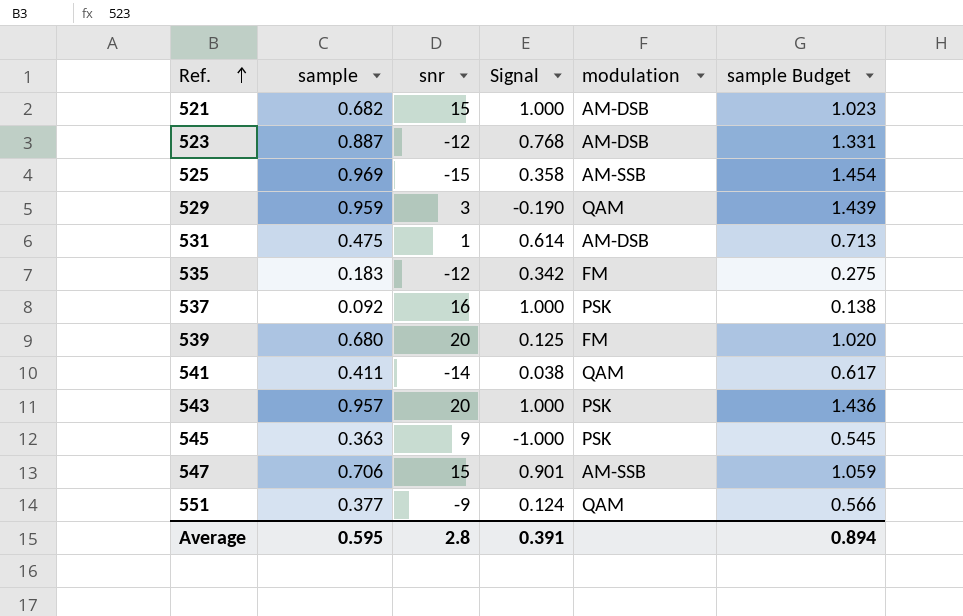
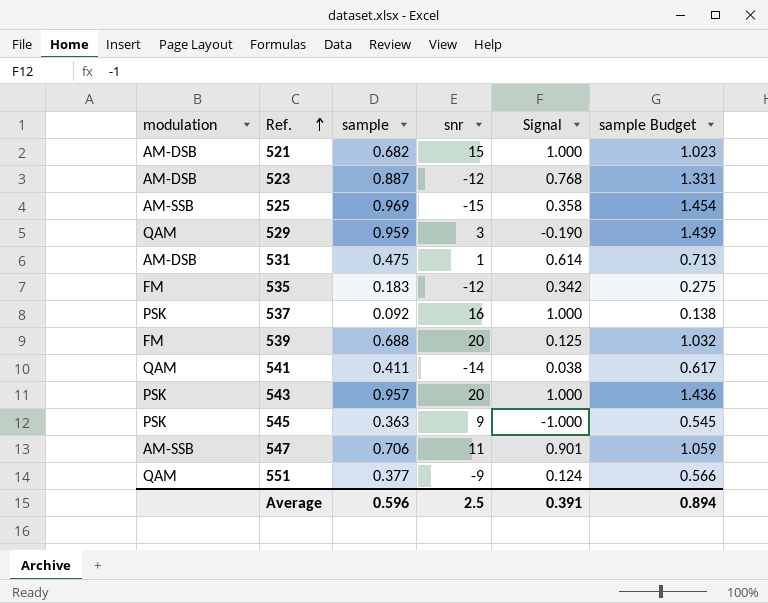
column modulation | position: 5 -> 1
539 | sample: 0.680 -> 0.688
539 | sample Budget: 1.020 -> 1.032
547 | snr: 15 -> 11
Average | sample: 0.595 -> 0.596
Average | snr: 2.8 -> 2.5

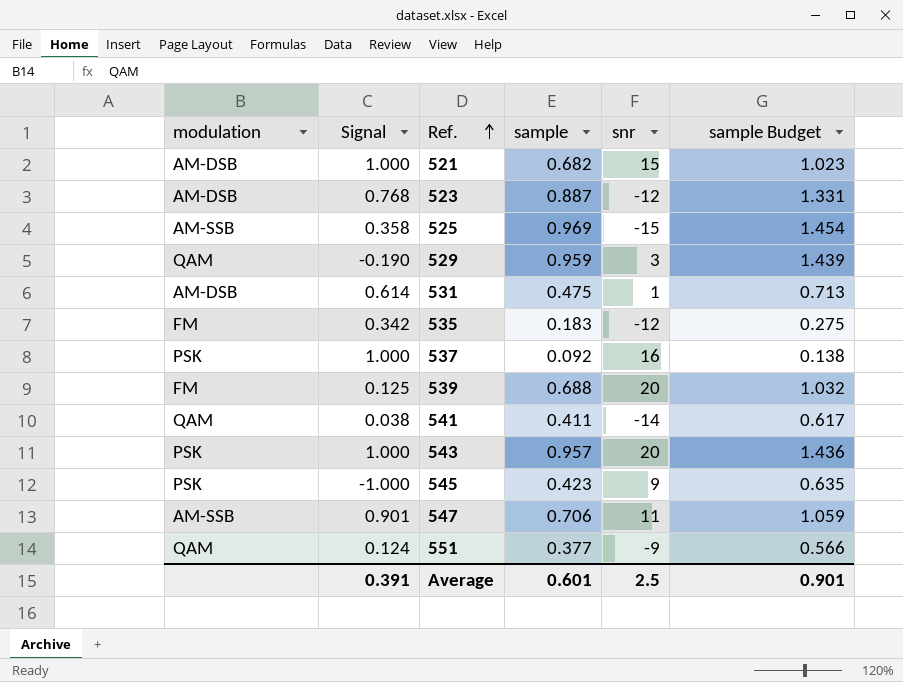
column Signal | position: 5 -> 2
545 | sample: 0.363 -> 0.423
545 | sample Budget: 0.545 -> 0.635
Average | sample: 0.596 -> 0.601
Average | sample Budget: 0.894 -> 0.901

